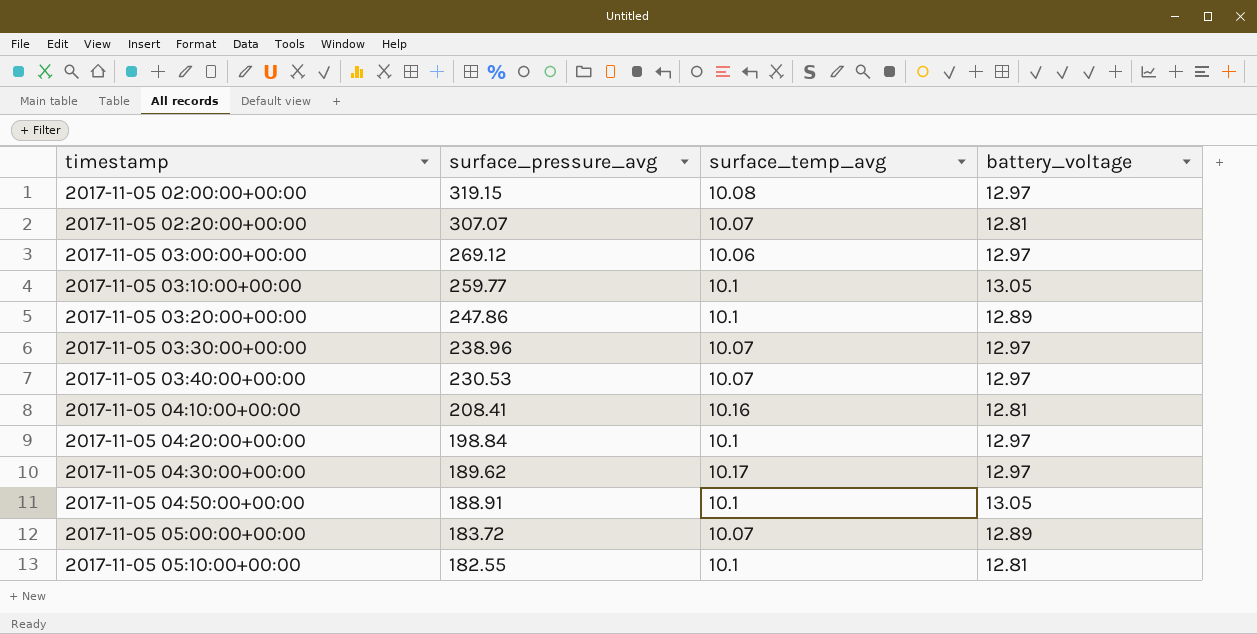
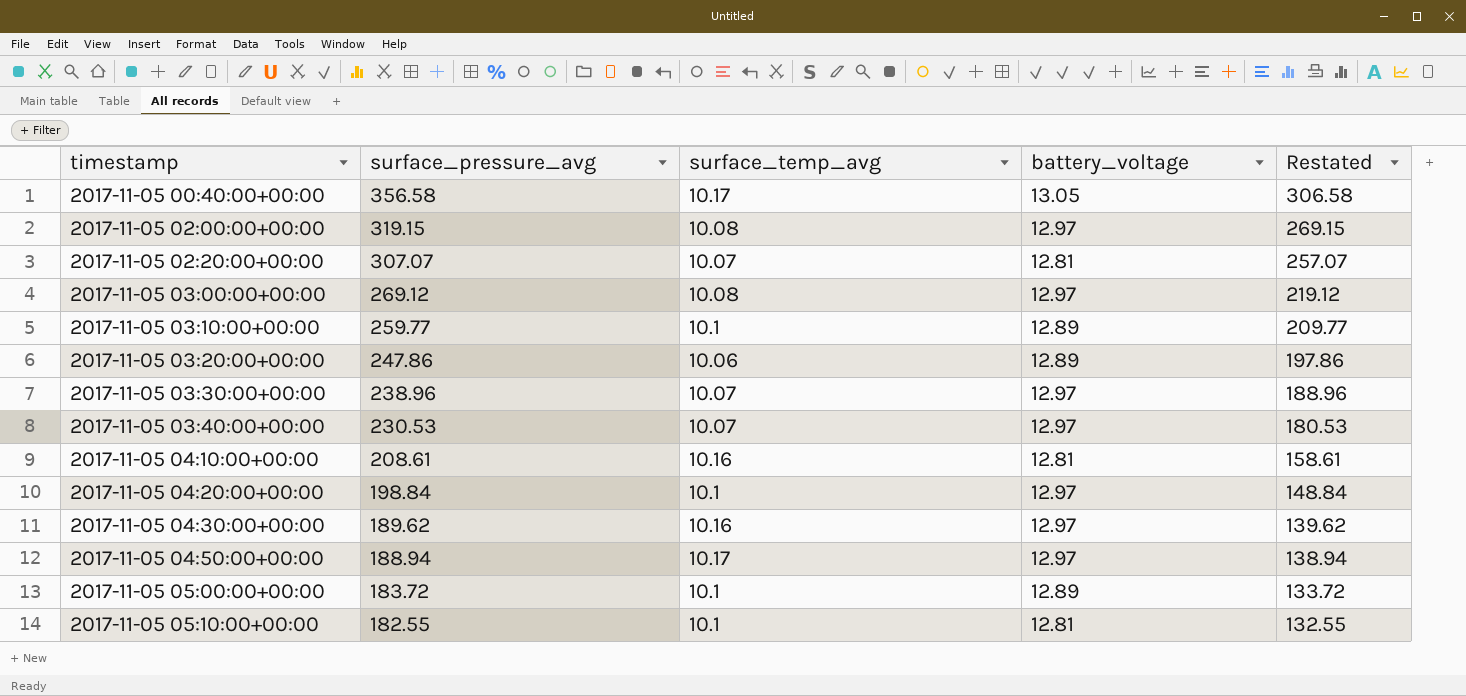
column Restated | formula: none -> [surface_pressure_avg] - 50
row 2017-11-05 00:40:00+00:00: none -> 356.58 | 10.17 | 13.05 | 306.58
2017-11-05 03:00:00+00:00 | surface_temp_avg: 10.06 -> 10.08
2017-11-05 03:10:00+00:00 | battery_voltage: 13.05 -> 12.89
2017-11-05 03:20:00+00:00 | surface_temp_avg: 10.1 -> 10.06
2017-11-05 04:10:00+00:00 | surface_pressure_avg: 208.41 -> 208.61
2017-11-05 04:30:00+00:00 | surface_temp_avg: 10.17 -> 10.16
2017-11-05 04:50:00+00:00 | surface_pressure_avg: 188.91 -> 188.94
2017-11-05 04:50:00+00:00 | surface_temp_avg: 10.1 -> 10.17
2017-11-05 04:50:00+00:00 | battery_voltage: 13.05 -> 12.97
2017-11-05 05:00:00+00:00 | surface_temp_avg: 10.07 -> 10.1

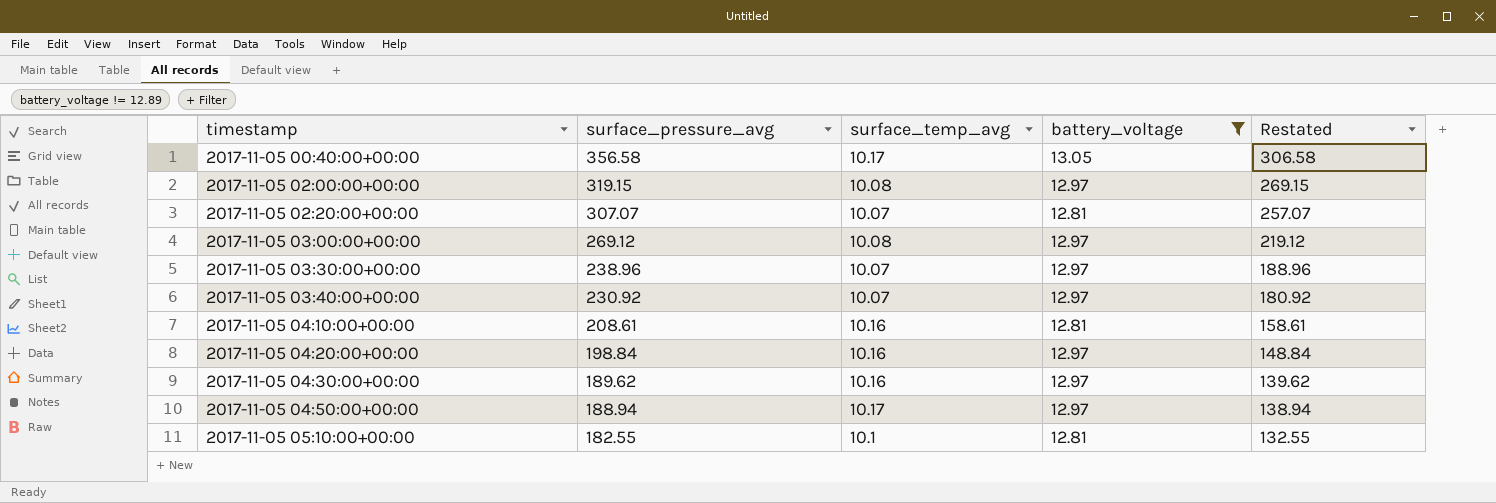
filter: none -> battery_voltage != 12.89
2017-11-05 03:40:00+00:00 | surface_pressure_avg: 230.53 -> 230.92
2017-11-05 03:40:00+00:00 | Restated: 180.53 -> 180.92
2017-11-05 04:20:00+00:00 | surface_temp_avg: 10.1 -> 10.16

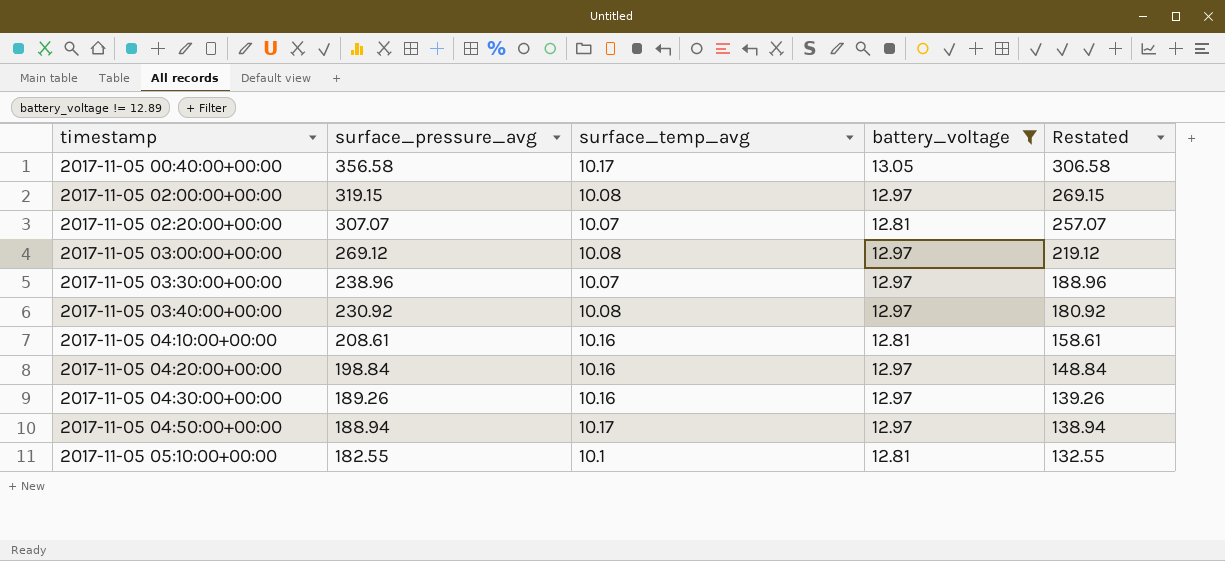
2017-11-05 03:40:00+00:00 | surface_temp_avg: 10.07 -> 10.08
2017-11-05 04:30:00+00:00 | surface_pressure_avg: 189.62 -> 189.26
2017-11-05 04:30:00+00:00 | Restated: 139.62 -> 139.26

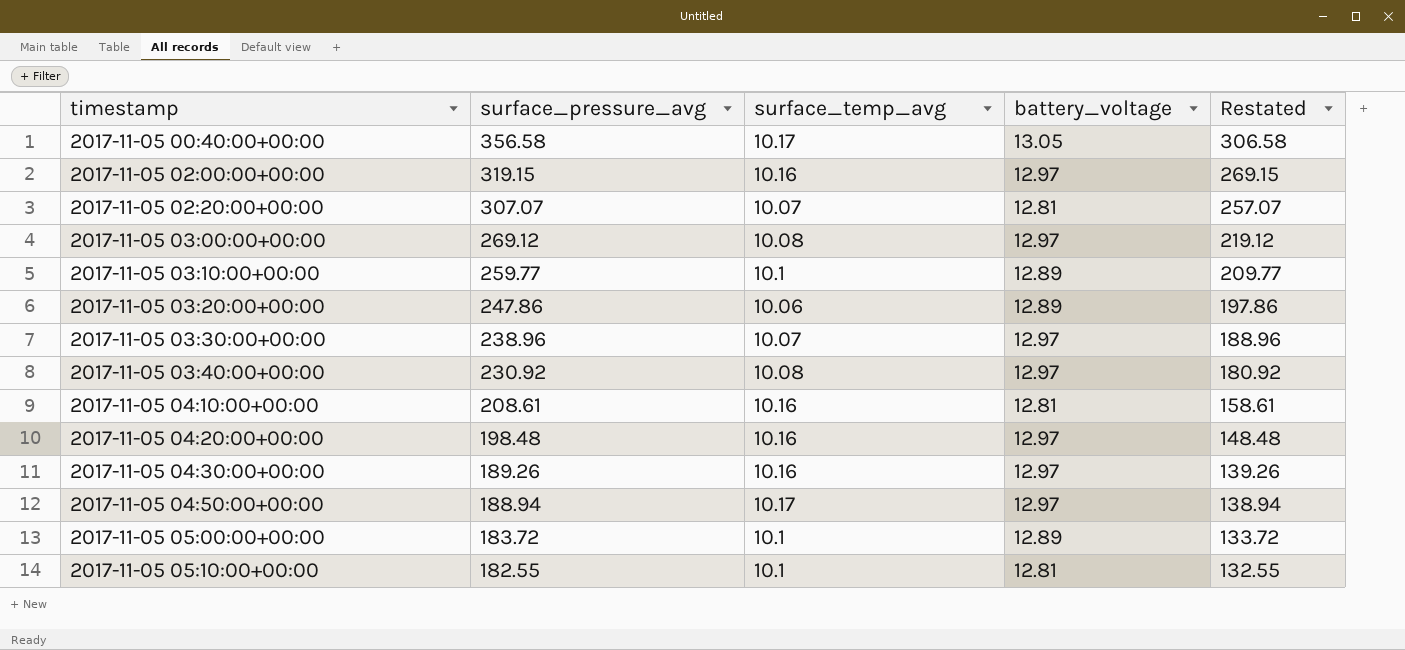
filter: battery_voltage != 12.89 -> none
2017-11-05 02:00:00+00:00 | surface_temp_avg: 10.08 -> 10.16
2017-11-05 04:20:00+00:00 | surface_pressure_avg: 198.84 -> 198.48
2017-11-05 04:20:00+00:00 | Restated: 148.84 -> 148.48

